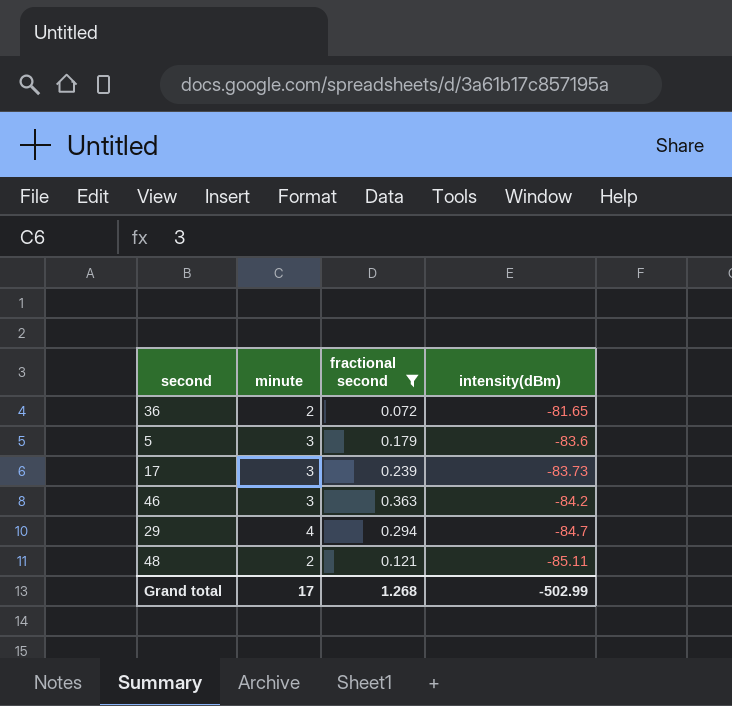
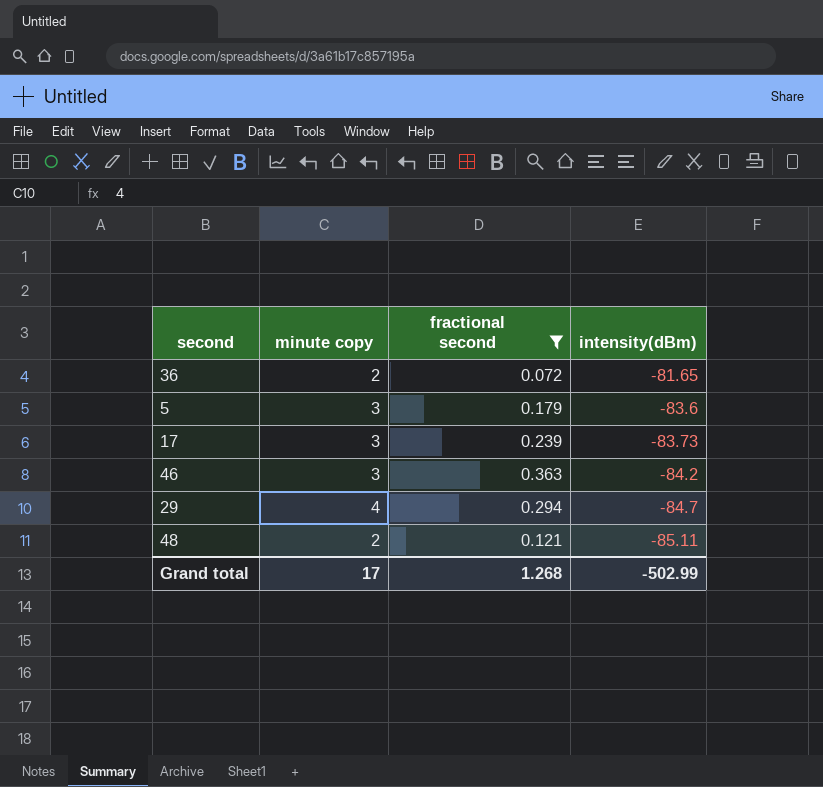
column name: minute -> minute copy

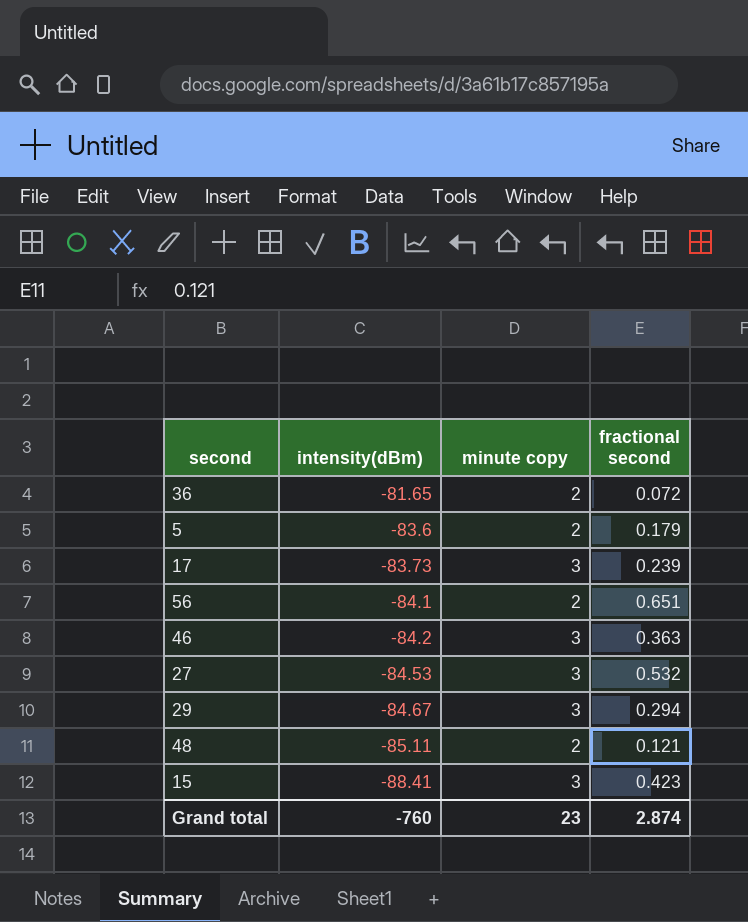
filter: fractional second <= 0.363 -> none
column intensity(dBm) | position: 4 -> 2
5 | minute copy: 3 -> 2
29 | intensity(dBm): -84.7 -> -84.67
29 | minute copy: 4 -> 3
Grand total | intensity(dBm): -502.99 -> -760
Grand total | minute copy: 17 -> 23
Grand total | fractional second: 1.268 -> 2.874

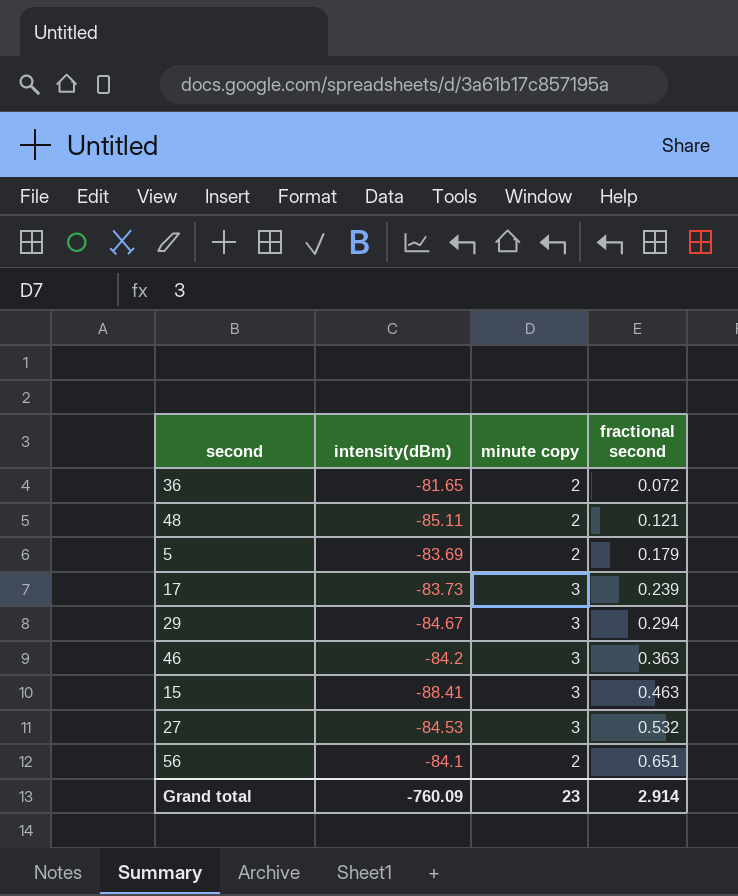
row order: intensity(dBm) descending -> fractional second ascending
5 | intensity(dBm): -83.6 -> -83.69
15 | fractional second: 0.423 -> 0.463
Grand total | intensity(dBm): -760 -> -760.09
Grand total | fractional second: 2.874 -> 2.914

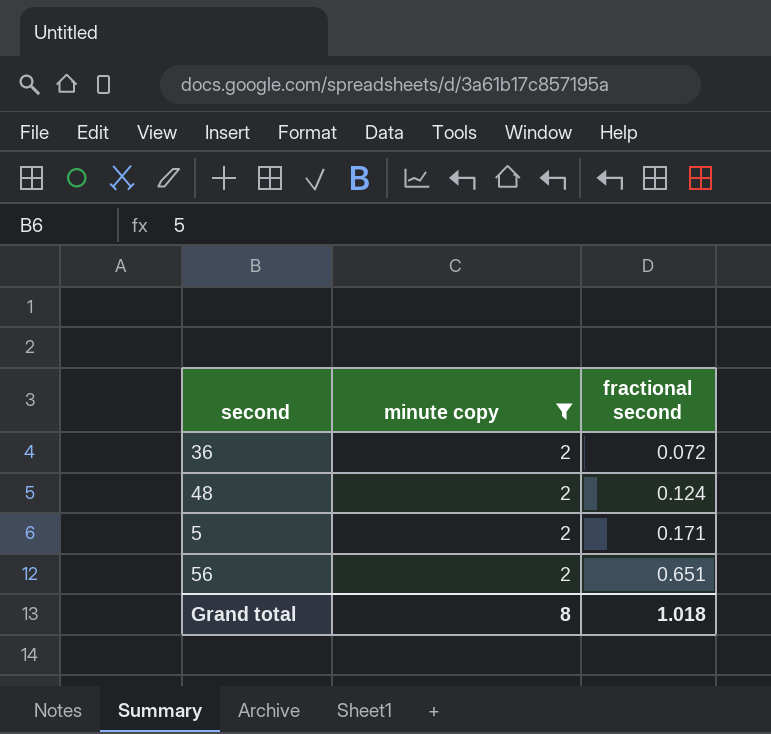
filter: none -> minute copy = 2
column intensity(dBm) | position: 2 -> none
48 | fractional second: 0.121 -> 0.124
5 | fractional second: 0.179 -> 0.171
Grand total | minute copy: 23 -> 8
Grand total | fractional second: 2.914 -> 1.018

